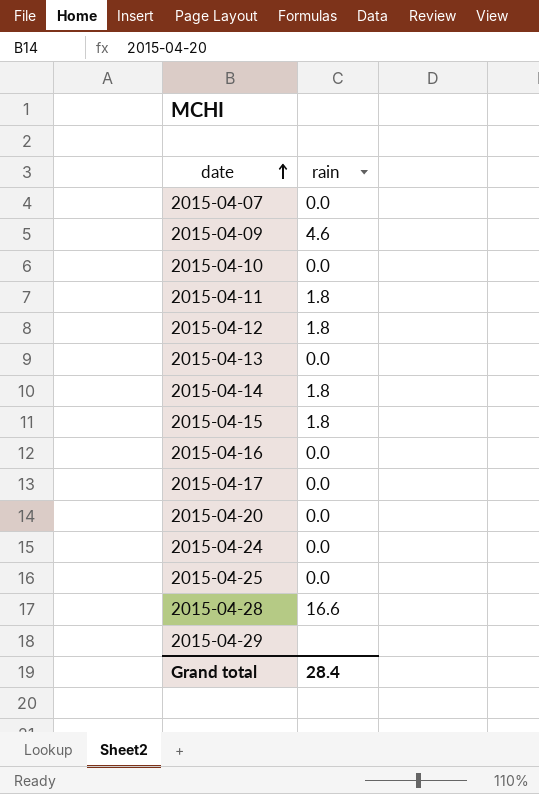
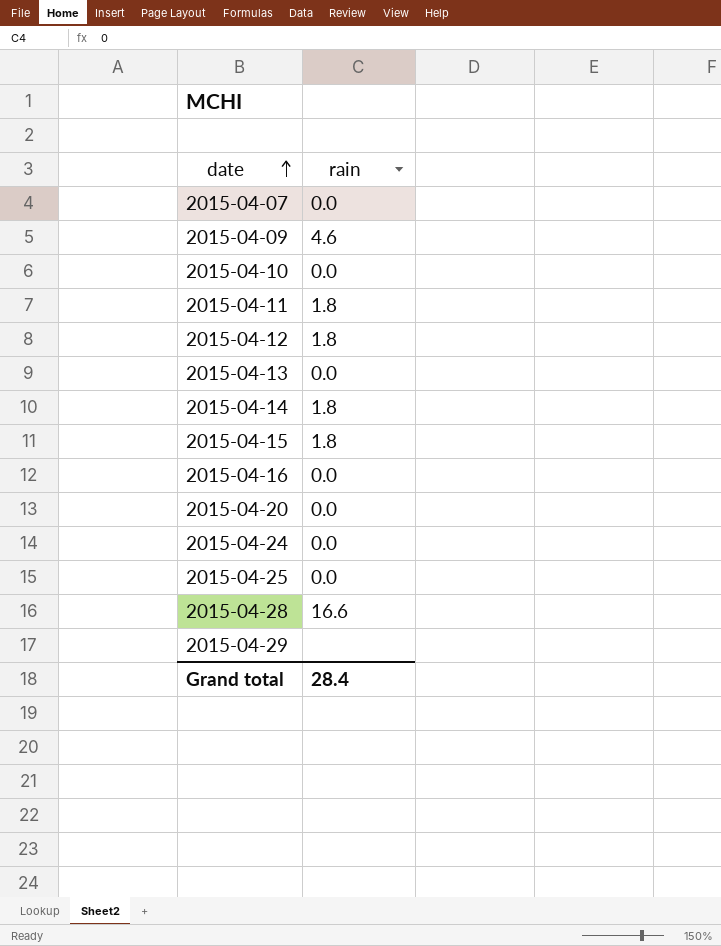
row 2015-04-17: 0.0 -> none

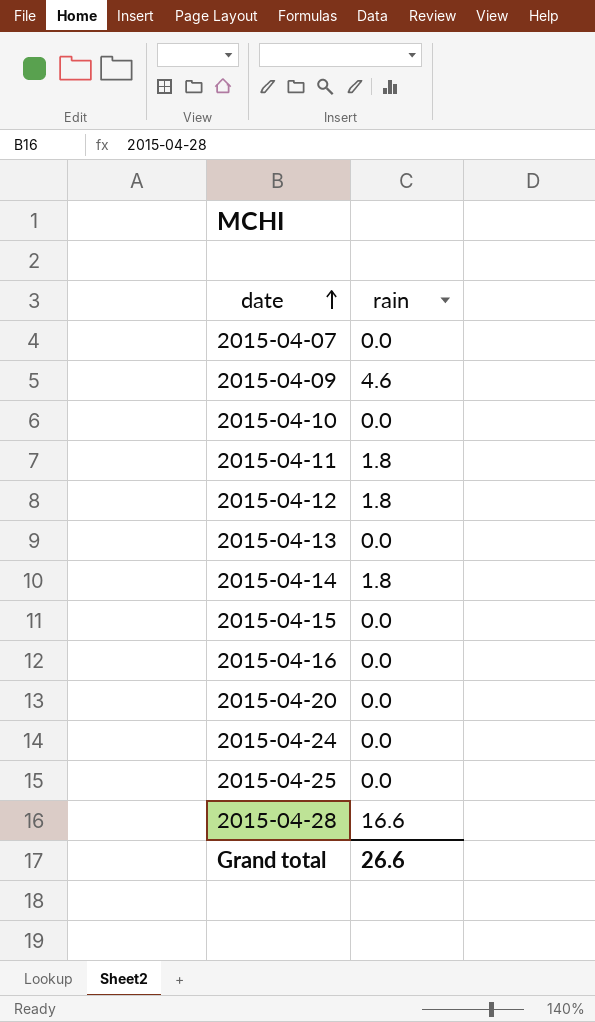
row 2015-04-29: none -> none
2015-04-15 | rain: 1.8 -> 0.0
Grand total | rain: 28.4 -> 26.6

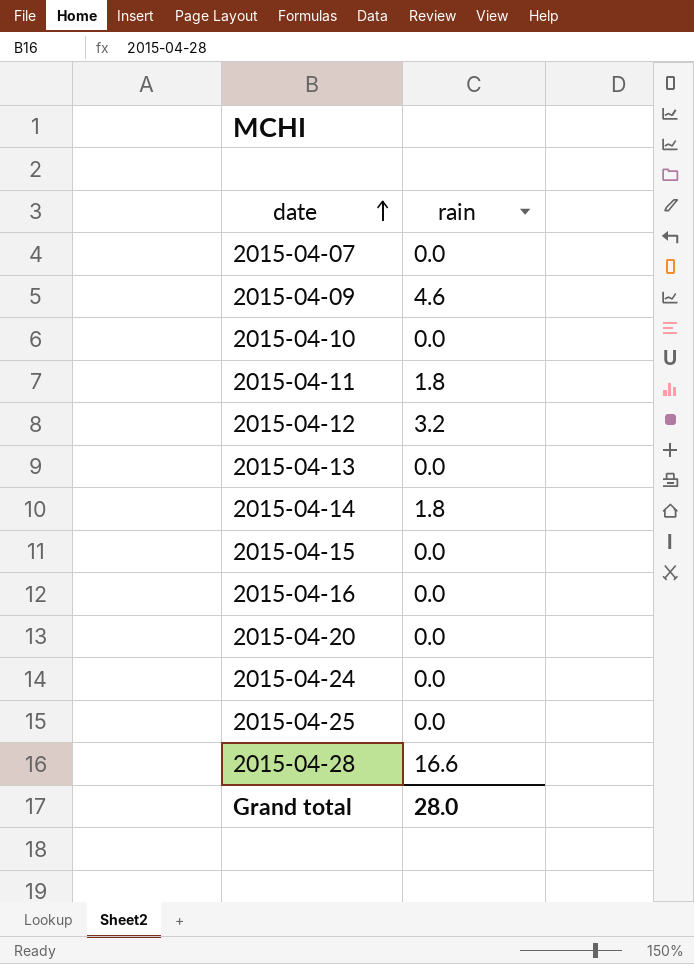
2015-04-12 | rain: 1.8 -> 3.2
Grand total | rain: 26.6 -> 28.0

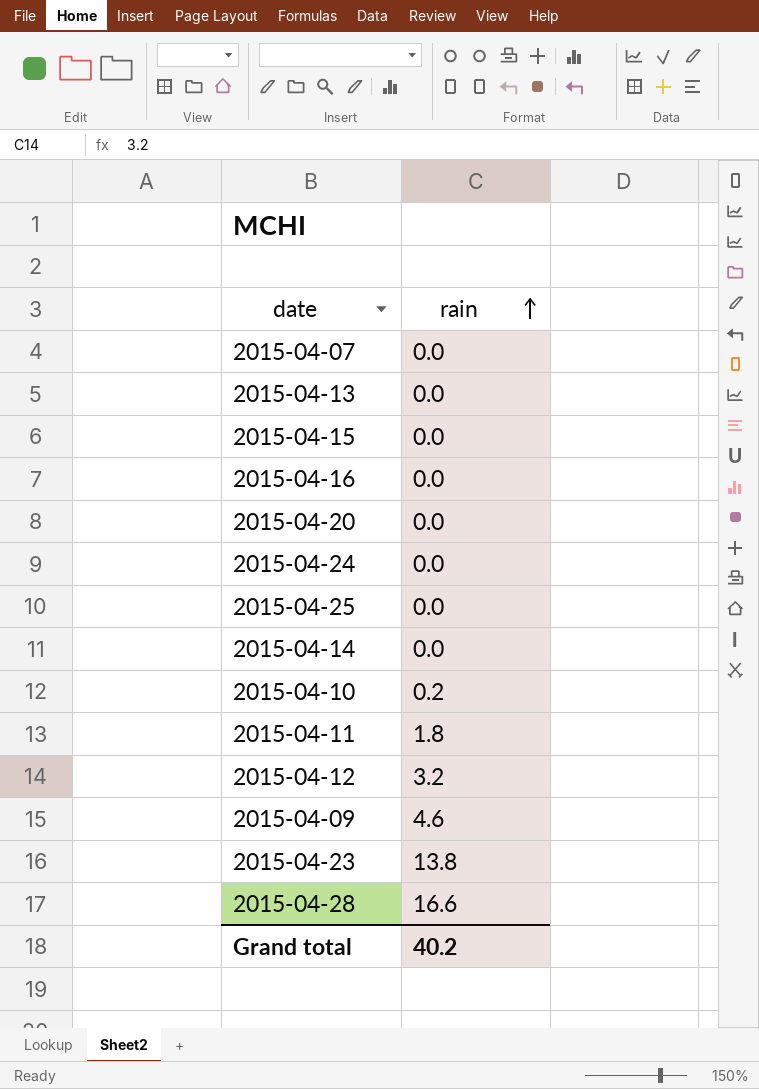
row order: date ascending -> rain ascending
2015-04-14 | rain: 1.8 -> 0.0
2015-04-10 | rain: 0.0 -> 0.2
row 2015-04-23: none -> 13.8
Grand total | rain: 28.0 -> 40.2

